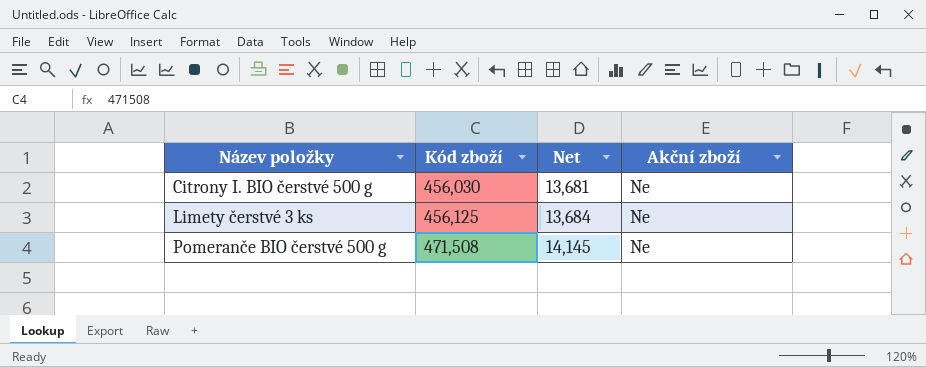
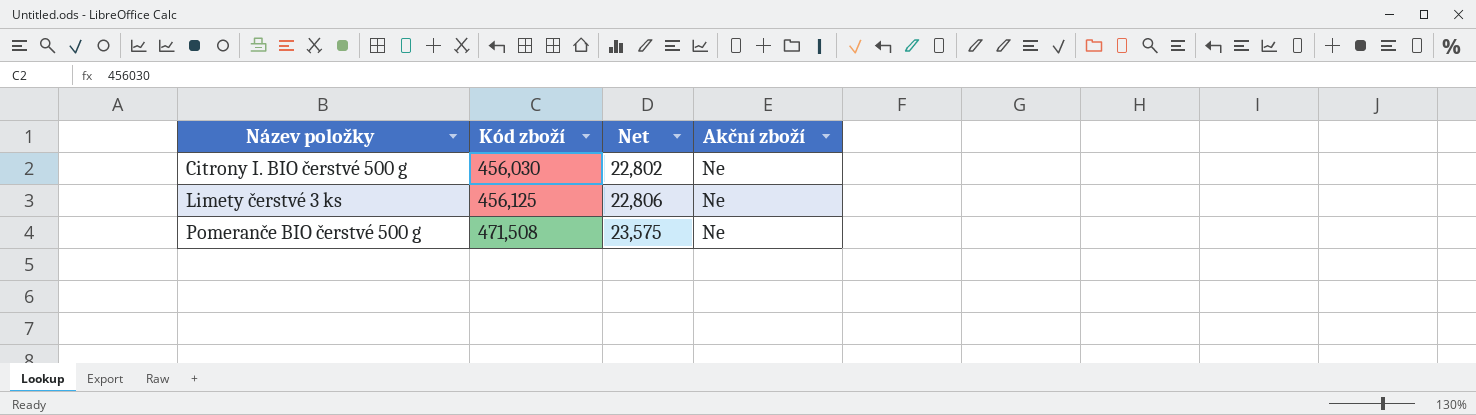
column Net | formula: [Kód zboží] * 0.03 -> [Kód zboží] * 0.05

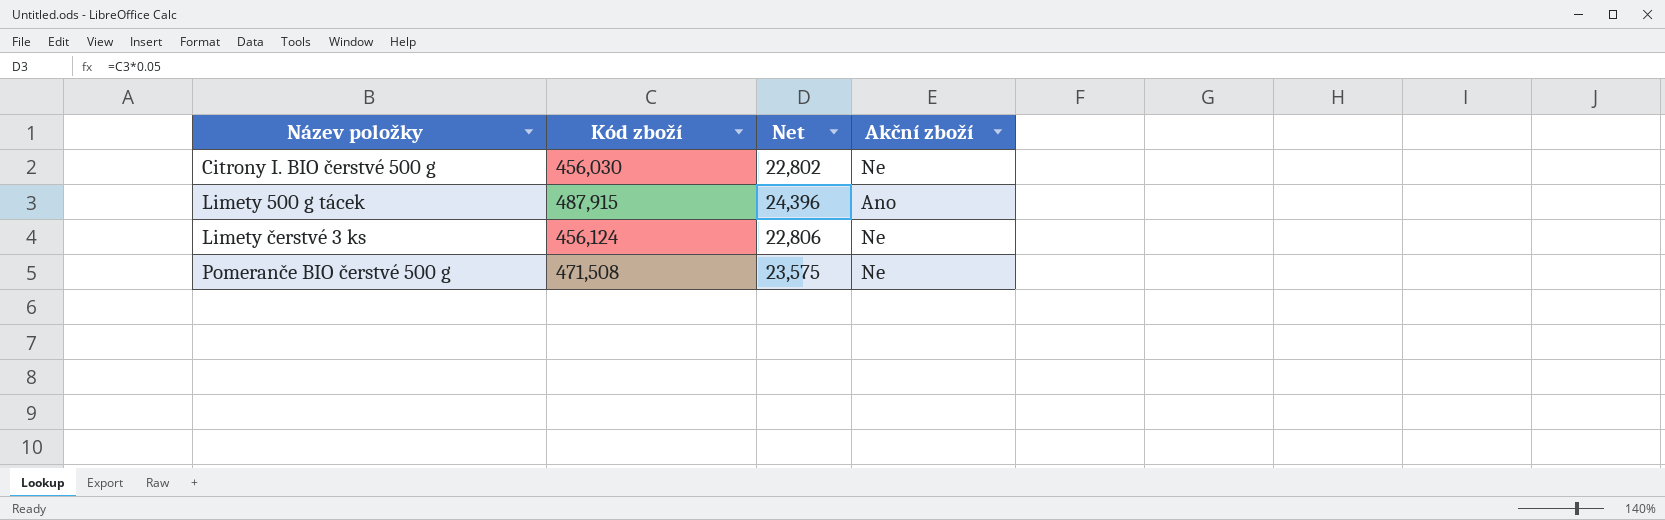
row Limety 500 g tácek: none -> 487,915 | 24,396 | Ano
Limety čerstvé 3 ks | Kód zboží: 456,125 -> 456,124

